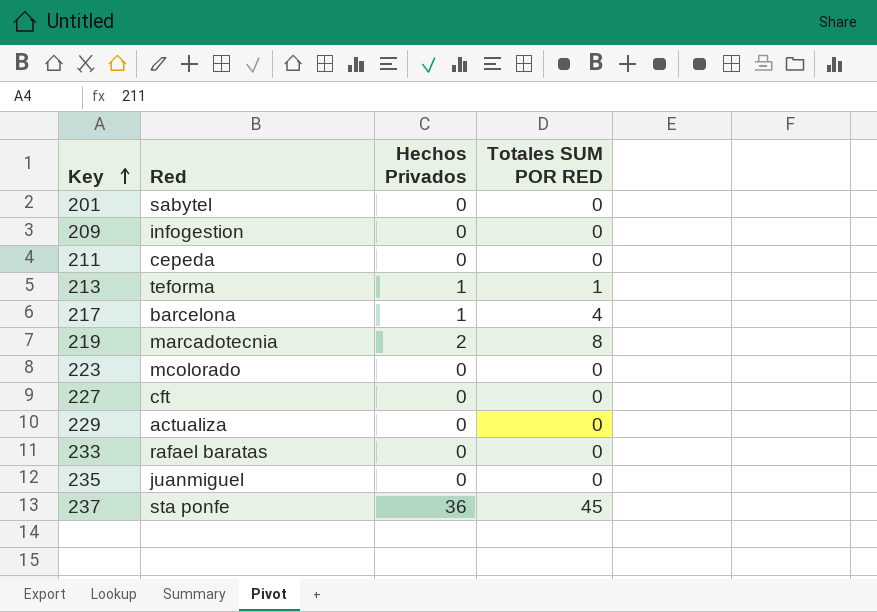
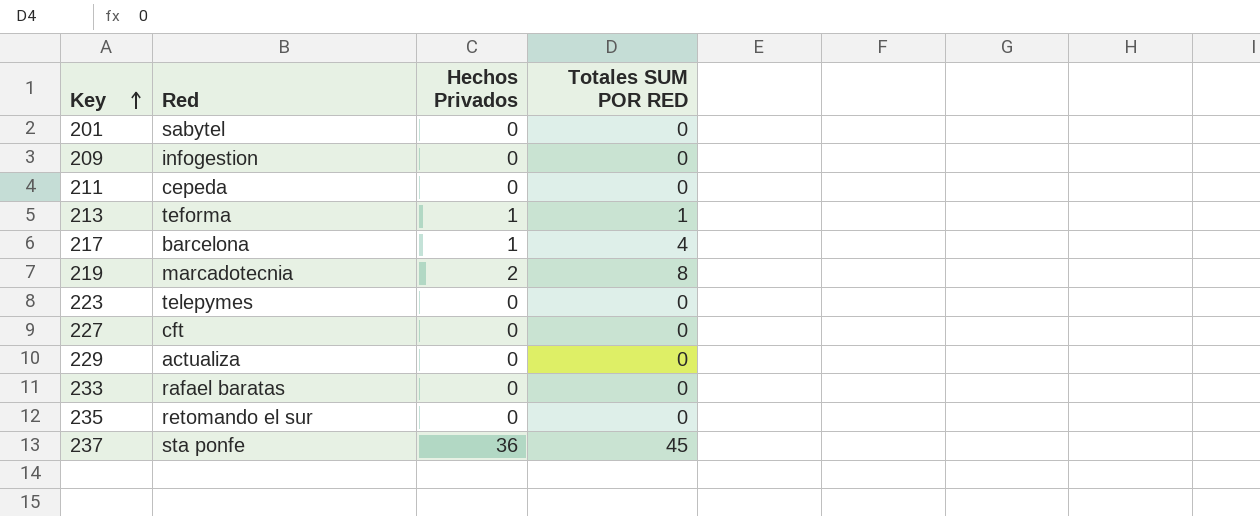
223 | Red: mcolorado -> telepymes
235 | Red: juanmiguel -> retomando el sur

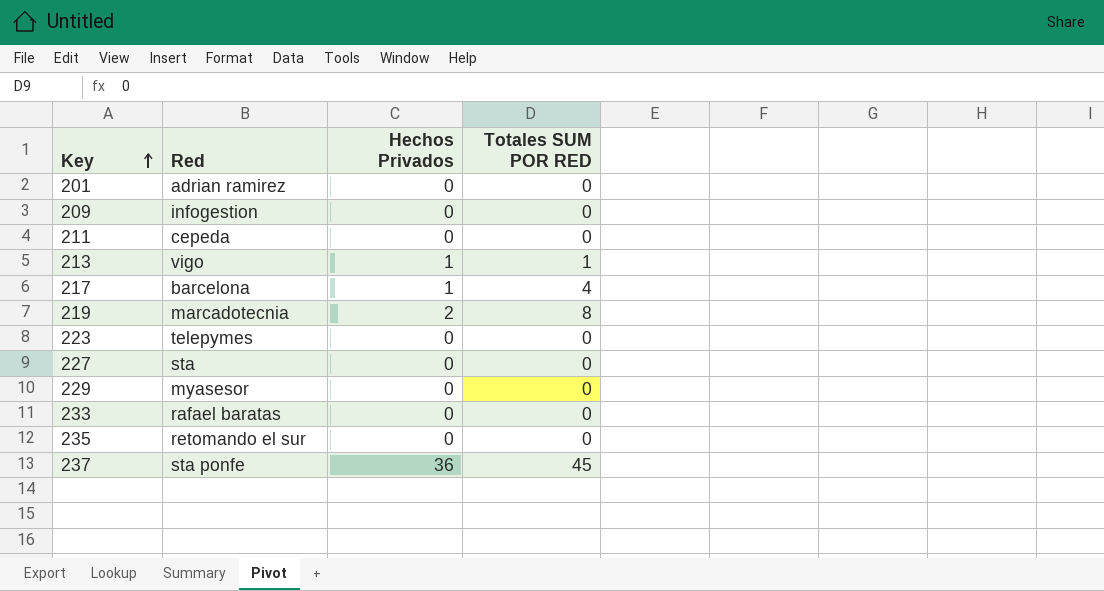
201 | Red: sabytel -> adrian ramirez
213 | Red: teforma -> vigo
227 | Red: cft -> sta
229 | Red: actualiza -> myasesor

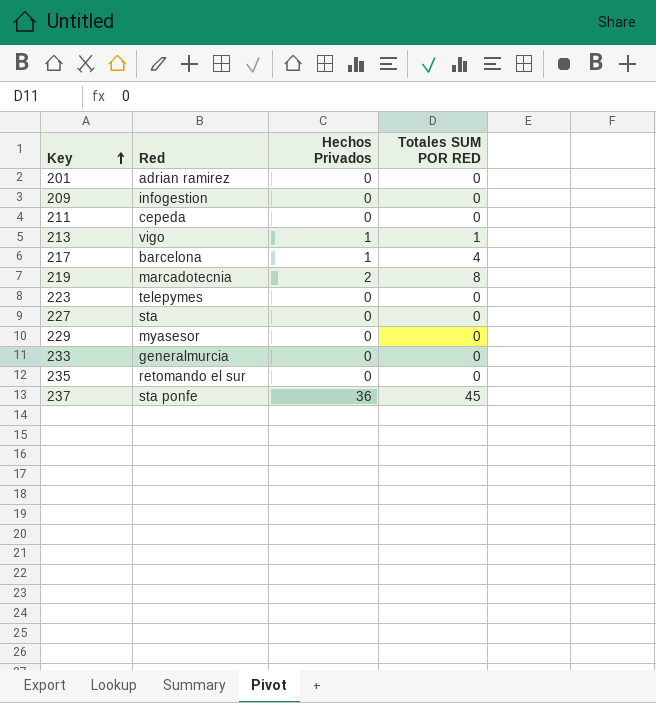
233 | Red: rafael baratas -> generalmurcia

